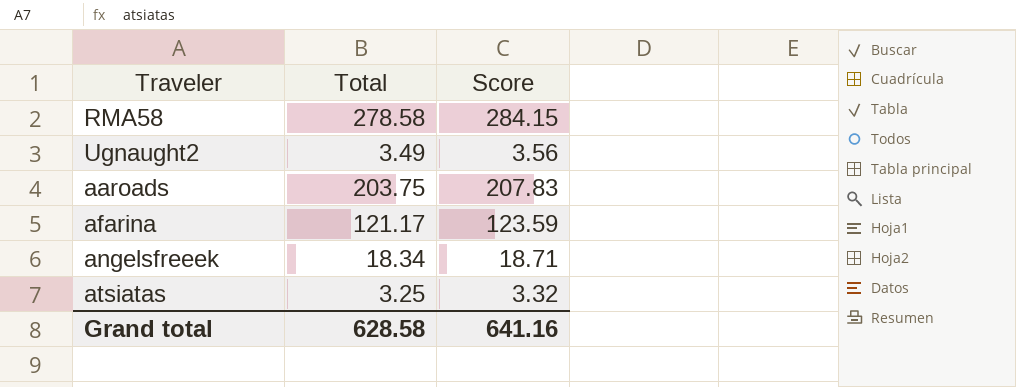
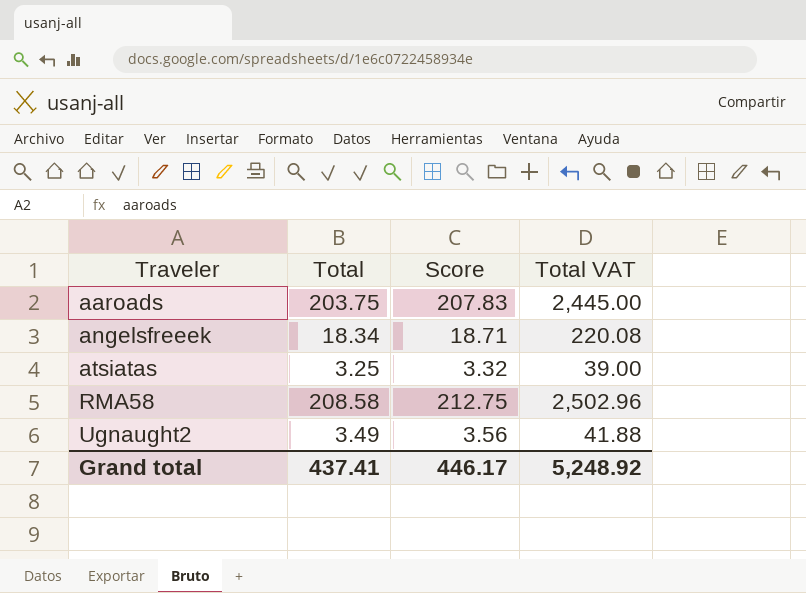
row order: none -> Traveler ascending
column Total VAT | formula: none -> [Total] * 12
row afarina: 121.17 | 123.59 -> none
RMA58 | Total: 278.58 -> 208.58
RMA58 | Score: 284.15 -> 212.75
Grand total | Total: 628.58 -> 437.41
Grand total | Score: 641.16 -> 446.17

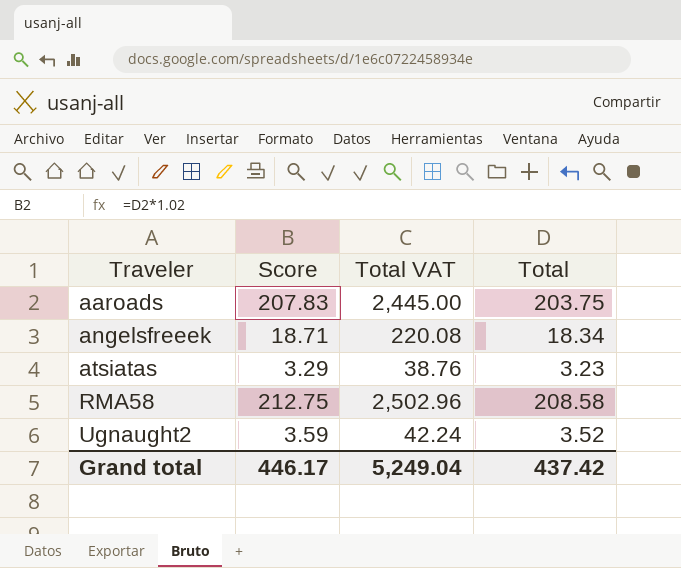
column Total | position: 2 -> 4
atsiatas | Score: 3.32 -> 3.29
atsiatas | Total VAT: 39.00 -> 38.76
atsiatas | Total: 3.25 -> 3.23
Ugnaught2 | Score: 3.56 -> 3.59
Ugnaught2 | Total VAT: 41.88 -> 42.24
Ugnaught2 | Total: 3.49 -> 3.52
Grand total | Total VAT: 5,248.92 -> 5,249.04
Grand total | Total: 437.41 -> 437.42

